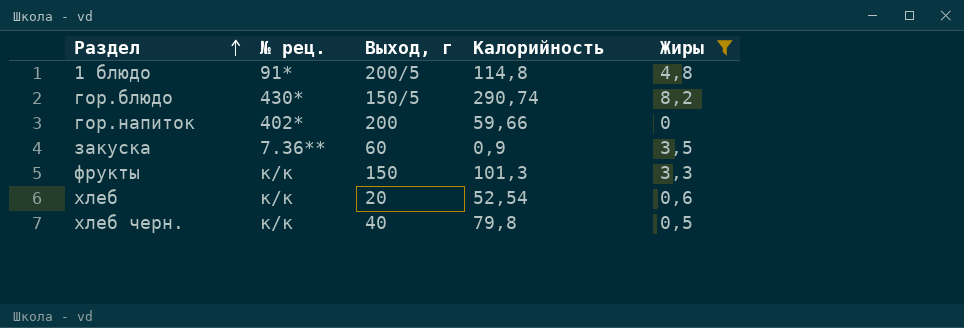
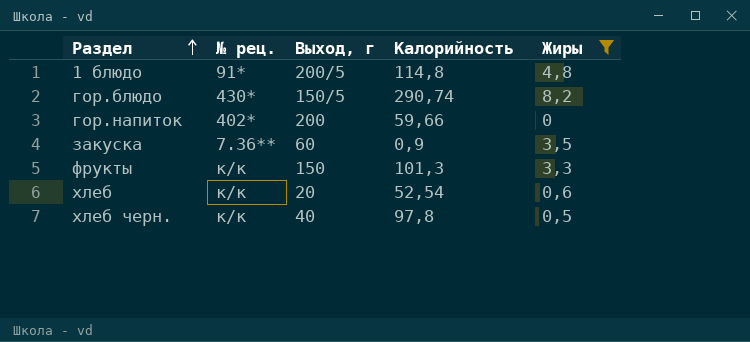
хлеб черн. | Калорийность: 79,8 -> 97,8

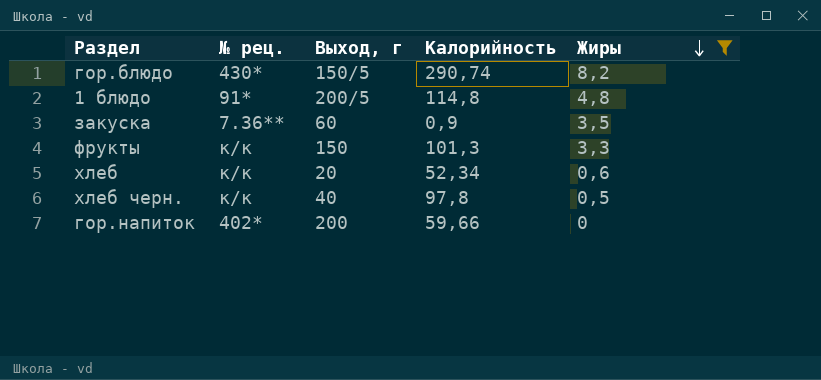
row order: Раздел ascending -> Жиры descending
хлеб | Калорийность: 52,54 -> 52,34

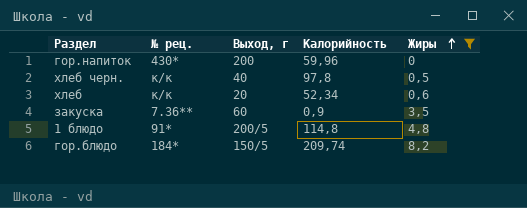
row order: Жиры descending -> Жиры ascending
row фрукты: к/к | 150 | 101,3 | 3,3 -> none
гор.напиток | № рец.: 402* -> 430*
гор.напиток | Калорийность: 59,66 -> 59,96
гор.блюдо | № рец.: 430* -> 184*
гор.блюдо | Калорийность: 290,74 -> 209,74

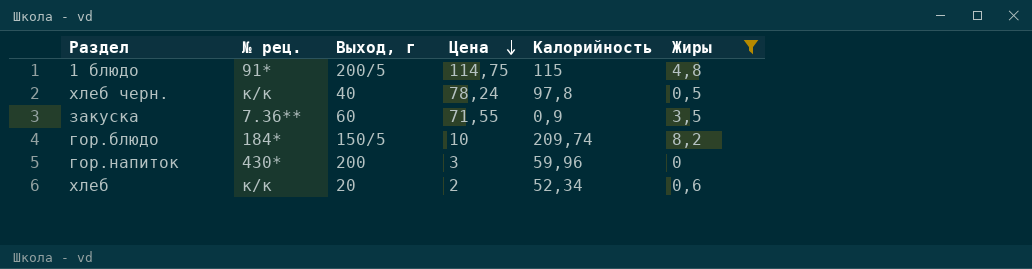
row order: Жиры ascending -> Цена descending
column Цена | position: none -> 4
1 блюдо | Калорийность: 114,8 -> 115

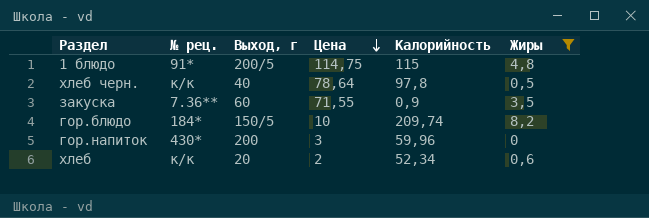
хлеб черн. | Цена: 78,24 -> 78,64

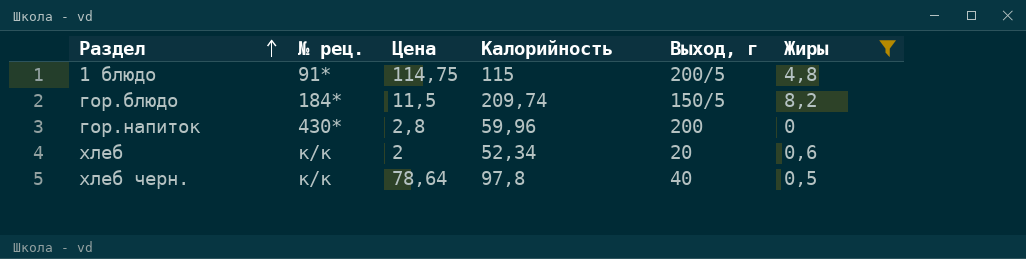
row order: Цена descending -> Раздел ascending
column Выход, г | position: 3 -> 5
row закуска: 7.36** | 60 | 71,55 | 0,9 | 3,5 -> none
гор.блюдо | Цена: 10 -> 11,5
гор.напиток | Цена: 3 -> 2,8

